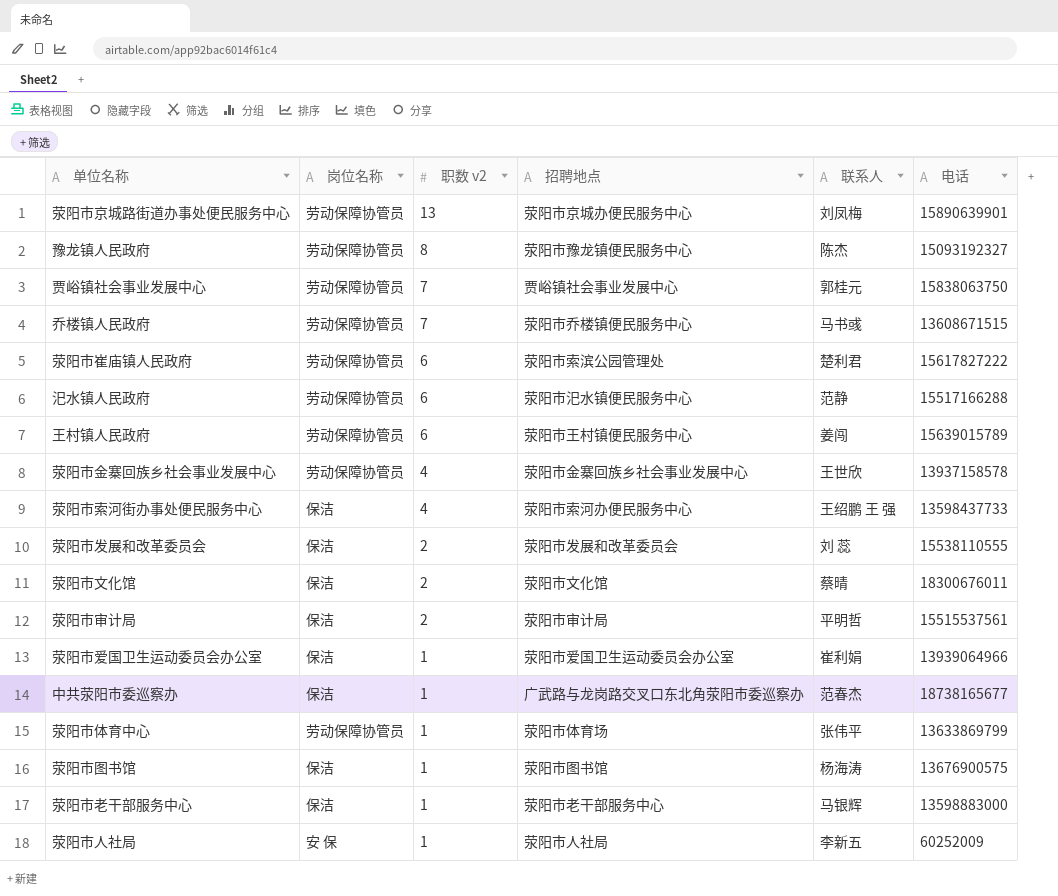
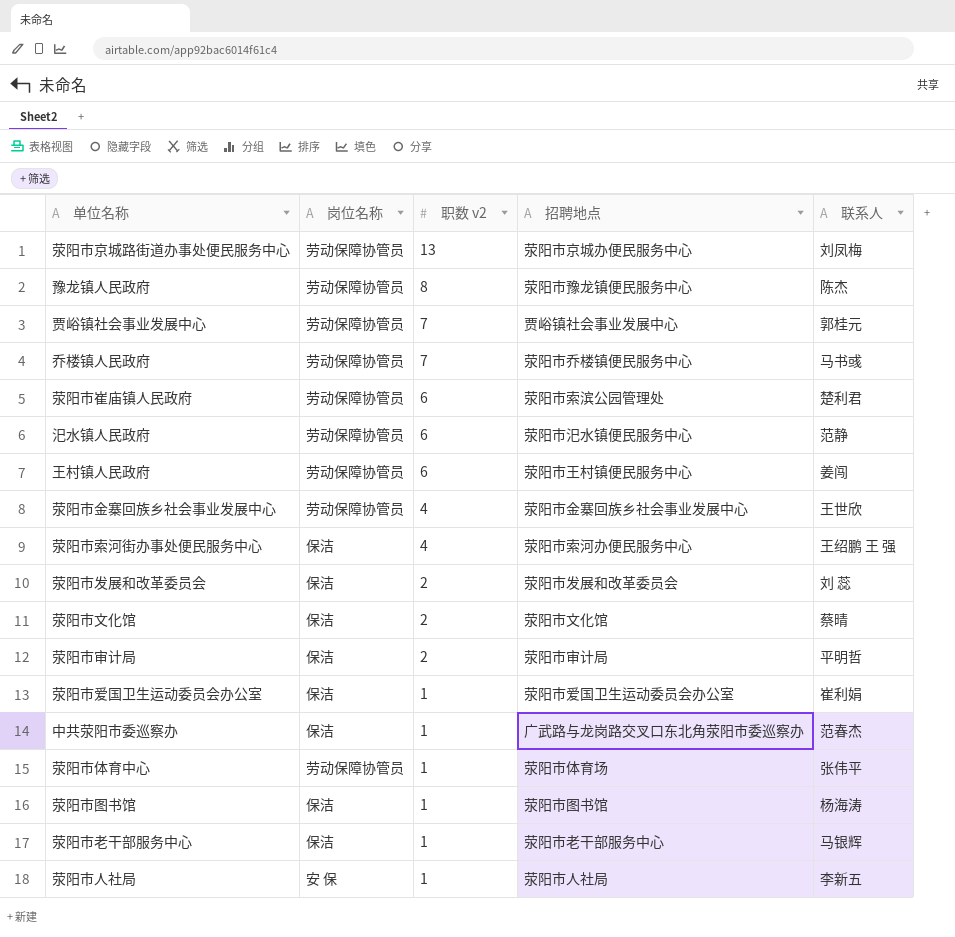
column 电话 | position: 6 -> none

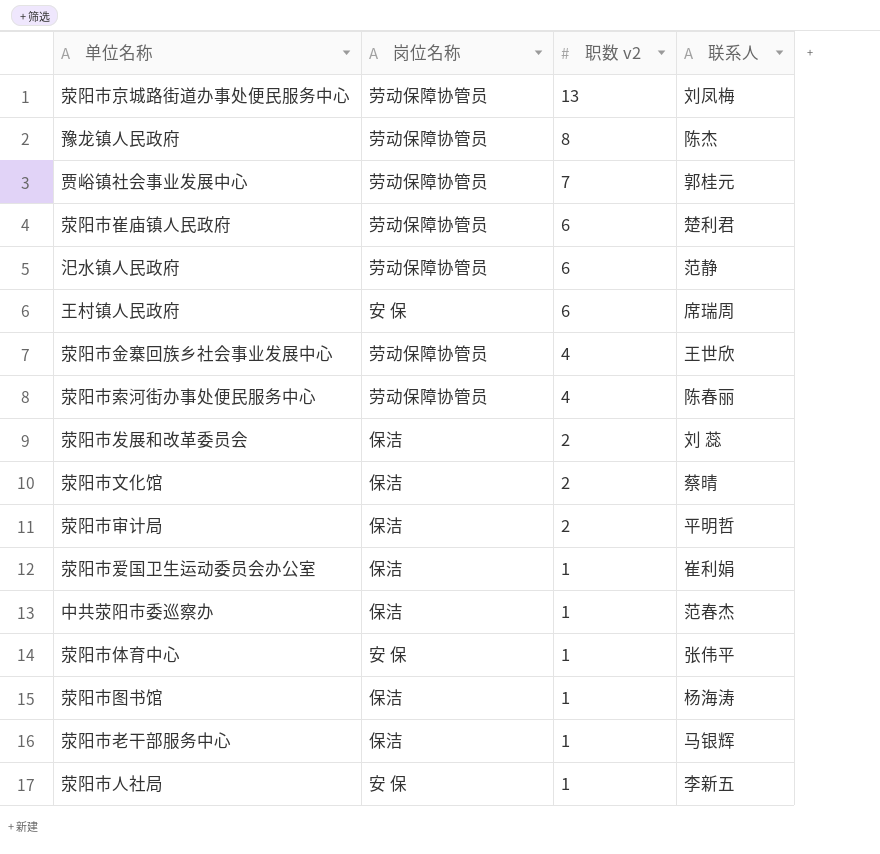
column 招聘地点 | position: 4 -> none
row 乔楼镇人民政府: 劳动保障协管员 | 7 | 荥阳市乔楼镇便民服务中心 | 马书彧 -> none
王村镇人民政府 | 岗位名称: 劳动保障协管员 -> 安 保
王村镇人民政府 | 联系人: 姜闯 -> 席瑞周
荥阳市索河街办事处便民服务中心 | 岗位名称: 保洁 -> 劳动保障协管员
荥阳市索河街办事处便民服务中心 | 联系人: 王绍鹏 王 强 -> 陈春丽
荥阳市体育中心 | 岗位名称: 劳动保障协管员 -> 安 保

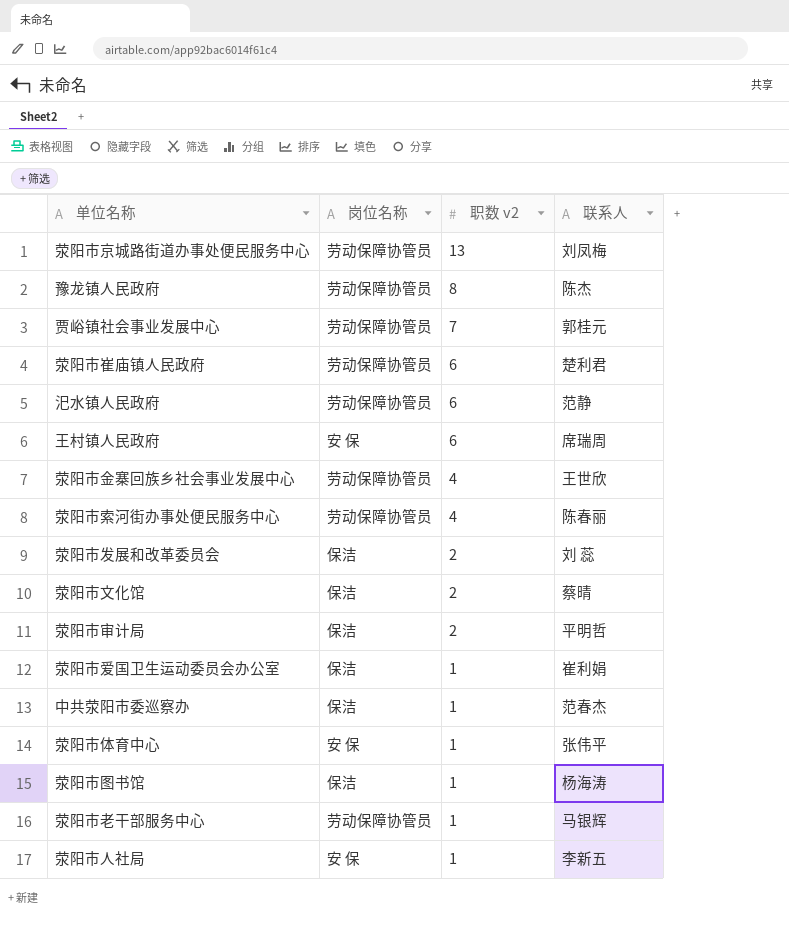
荥阳市老干部服务中心 | 岗位名称: 保洁 -> 劳动保障协管员

